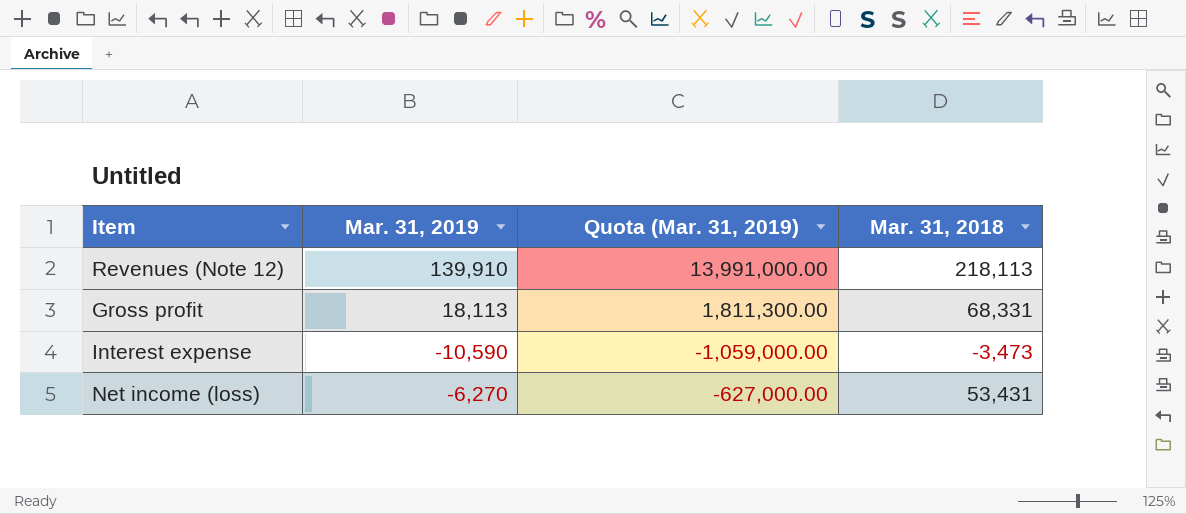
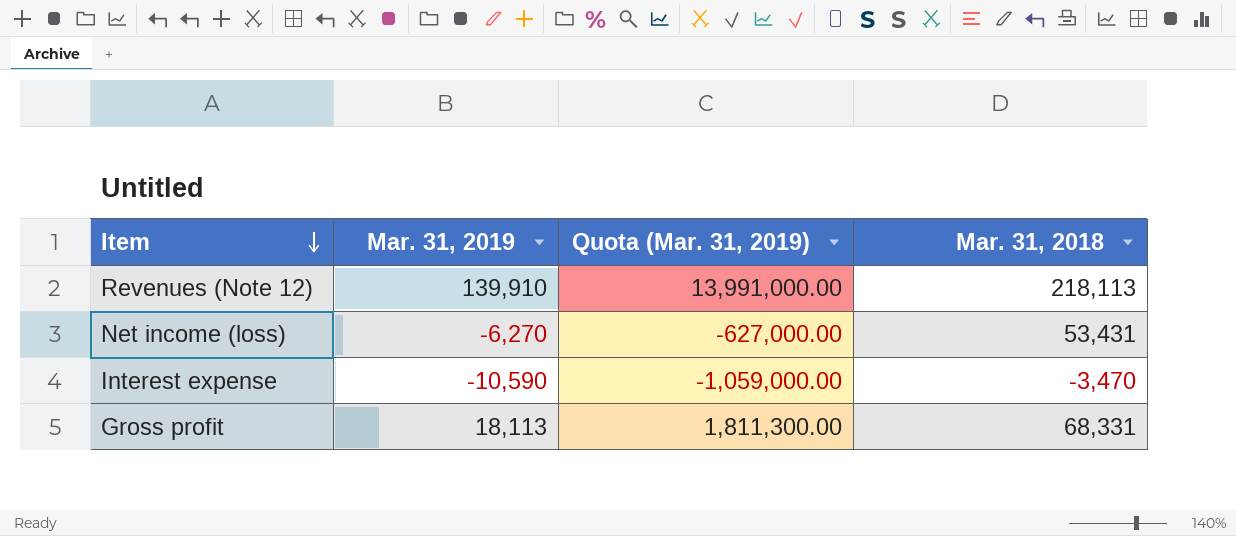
row order: none -> Item descending
Interest expense | Mar. 31, 2018: -3,473 -> -3,470

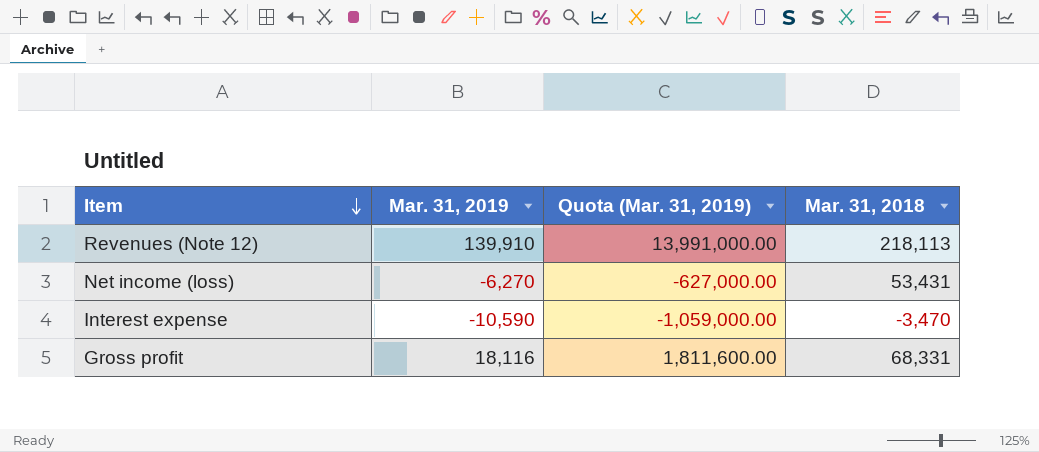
Gross profit | Mar. 31, 2019: 18,113 -> 18,116
Gross profit | Quota (Mar. 31, 2019): 1,811,300.00 -> 1,811,600.00

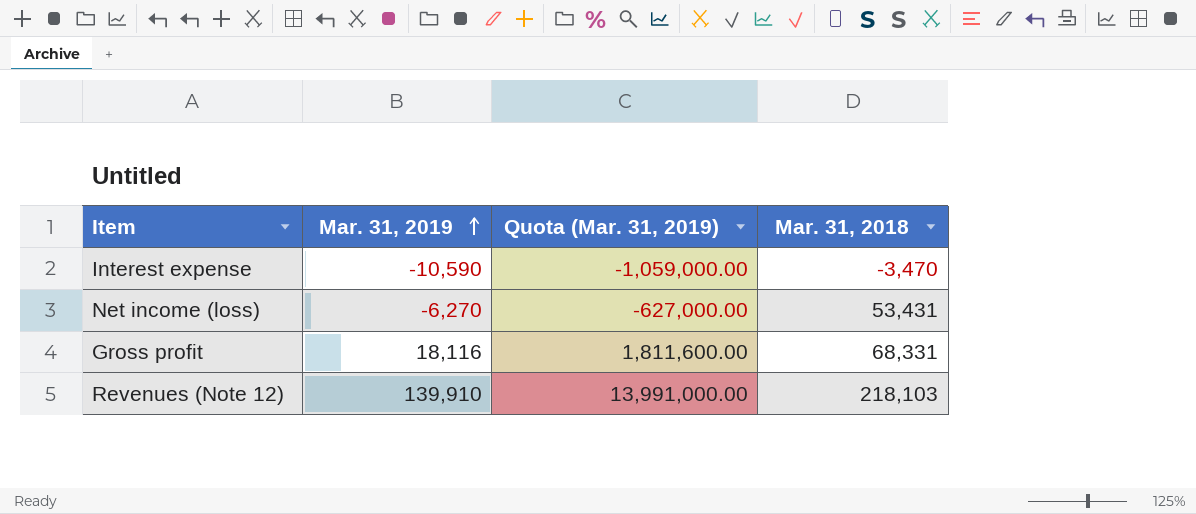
row order: Item descending -> Mar. 31, 2019 ascending
Revenues (Note 12) | Mar. 31, 2018: 218,113 -> 218,103

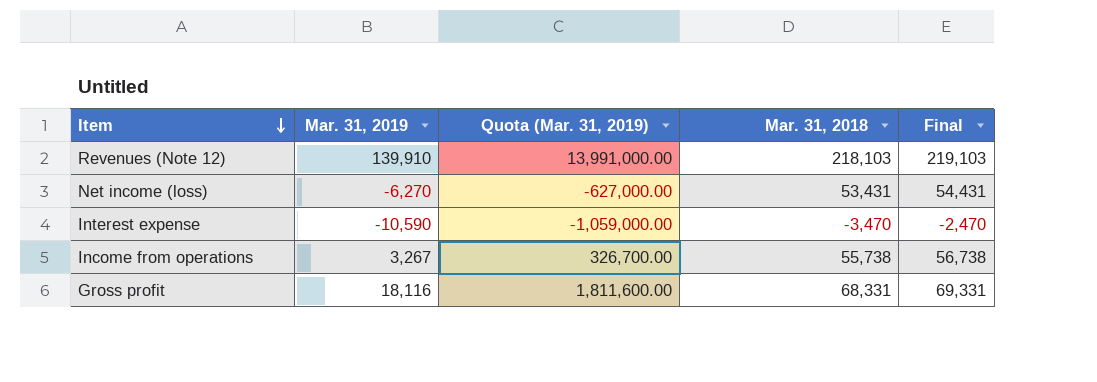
row order: Mar. 31, 2019 ascending -> Item descending
column Final | formula: none -> [Mar. 31, 2018] + 1000
row Income from operations: none -> 3,267 | 326,700.00 | 55,738 | 56,738

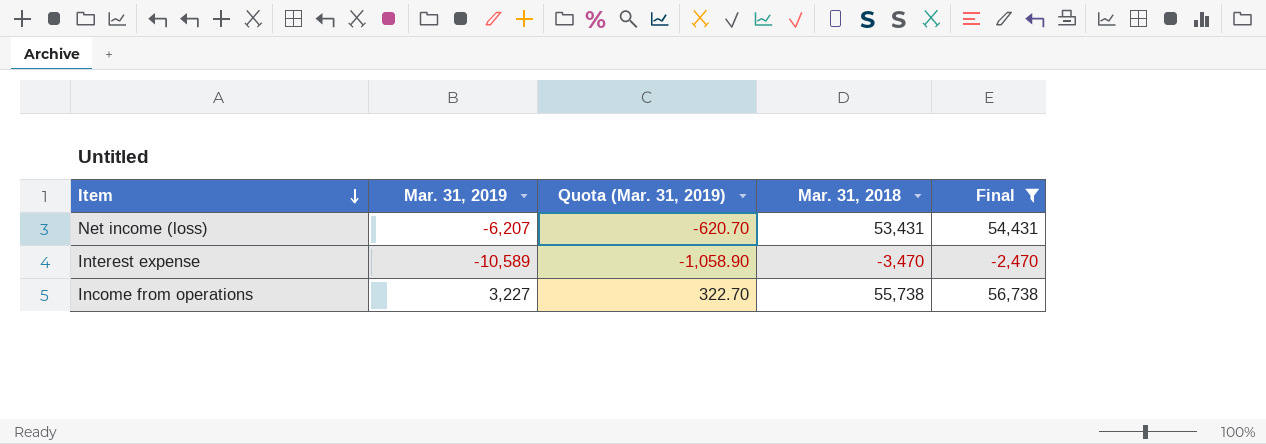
filter: none -> Final <= 56,738
column Quota (Mar. 31, 2019) | formula: [Mar. 31, 2019] * 100 -> [Mar. 31, 2019] * 0.1
Net income (loss) | Mar. 31, 2019: -6,270 -> -6,207
Interest expense | Mar. 31, 2019: -10,590 -> -10,589
Income from operations | Mar. 31, 2019: 3,267 -> 3,227

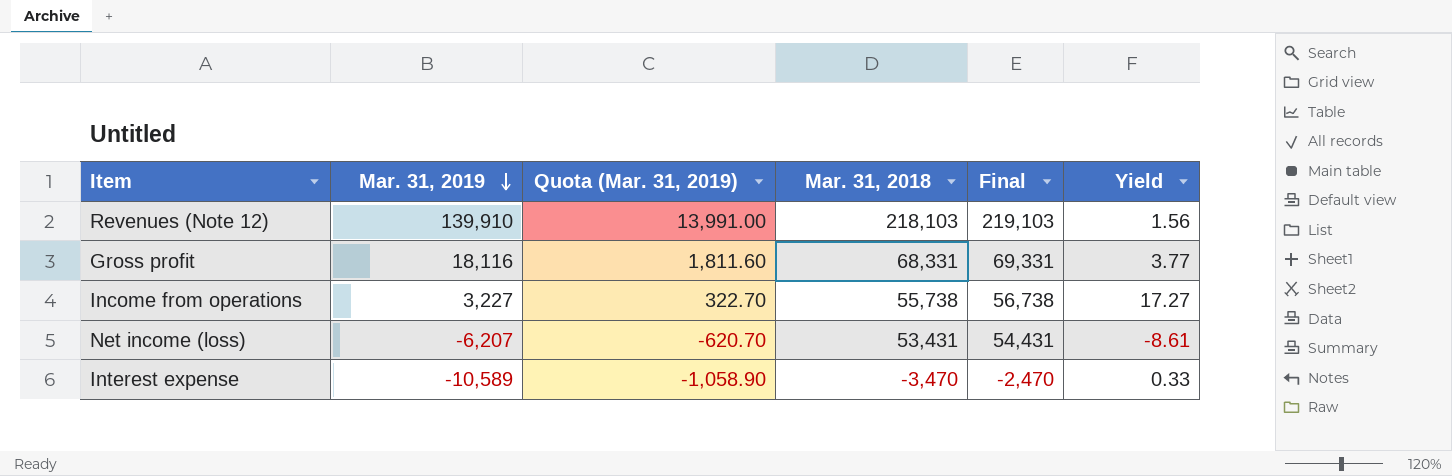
filter: Final <= 56,738 -> none
row order: Item descending -> Mar. 31, 2019 descending
column Yield | formula: none -> [Mar. 31, 2018] / [Mar. 31, 2019]

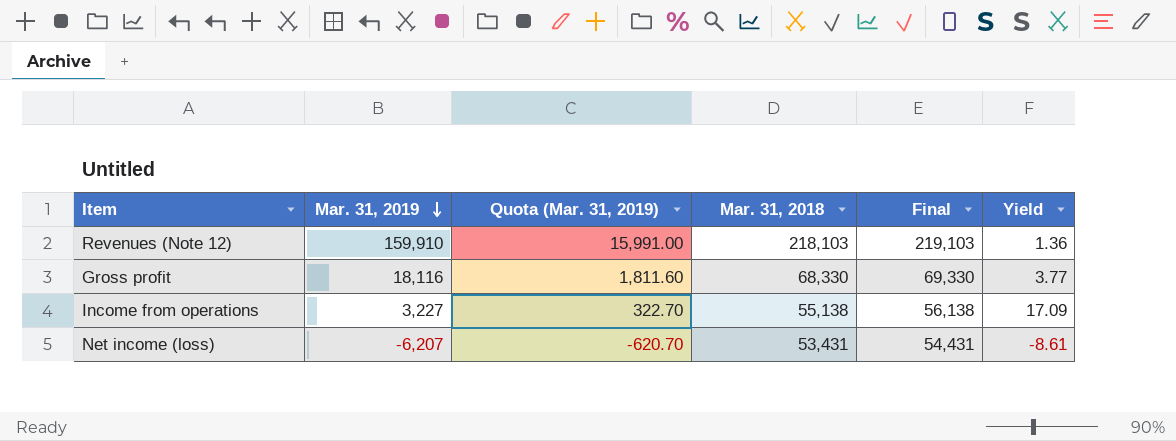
row Interest expense: -10,589 | -1,058.90 | -3,470 | -2,470 | 0.33 -> none
Revenues (Note 12) | Mar. 31, 2019: 139,910 -> 159,910
Revenues (Note 12) | Quota (Mar. 31, 2019): 13,991.00 -> 15,991.00
Revenues (Note 12) | Yield: 1.56 -> 1.36
Gross profit | Mar. 31, 2018: 68,331 -> 68,330
Gross profit | Final: 69,331 -> 69,330
Income from operations | Mar. 31, 2018: 55,738 -> 55,138
Income from operations | Final: 56,738 -> 56,138
Income from operations | Yield: 17.27 -> 17.09

